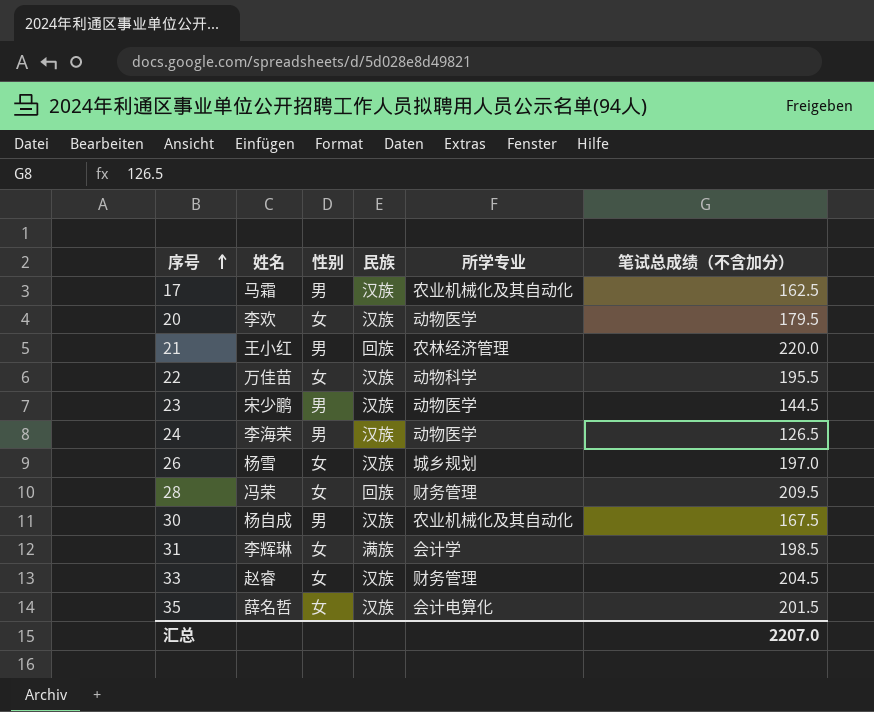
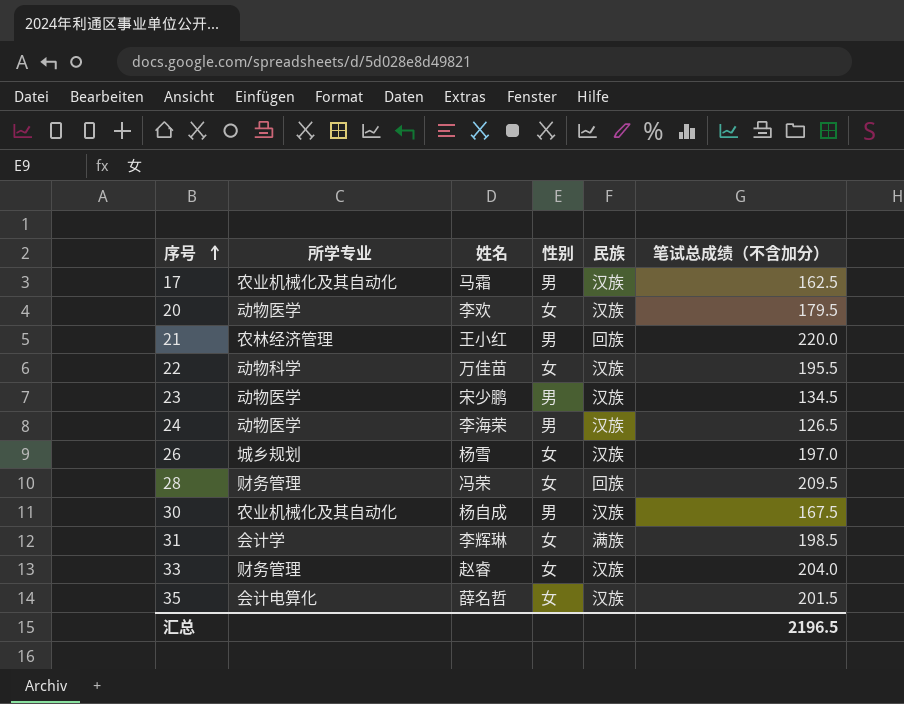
column 所学专业 | position: 5 -> 2
23 | 笔试总成绩（不含加分）: 144.5 -> 134.5
33 | 笔试总成绩（不含加分）: 204.5 -> 204.0
汇总 | 笔试总成绩（不含加分）: 2207.0 -> 2196.5

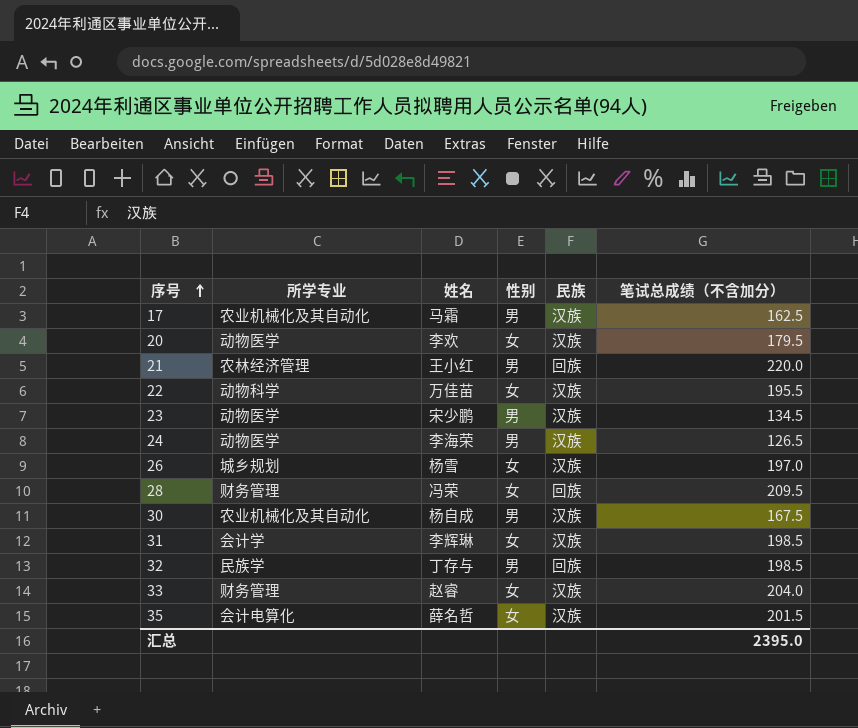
31 | 民族: 满族 -> 汉族
row 32: none -> 民族学 | 丁存与 | 男 | 回族 | 198.5
汇总 | 笔试总成绩（不含加分）: 2196.5 -> 2395.0

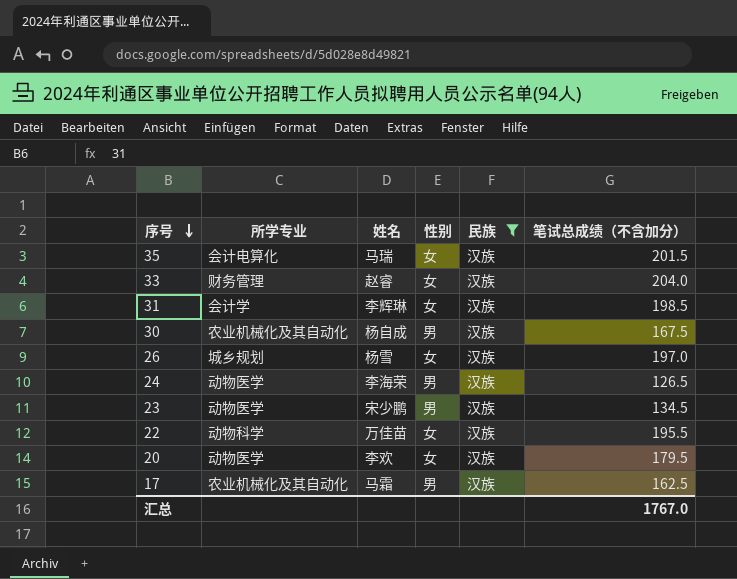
filter: none -> 民族 = 汉族
row order: 序号 ascending -> 序号 descending
35 | 姓名: 薛名哲 -> 马瑞
汇总 | 笔试总成绩（不含加分）: 2395.0 -> 1767.0

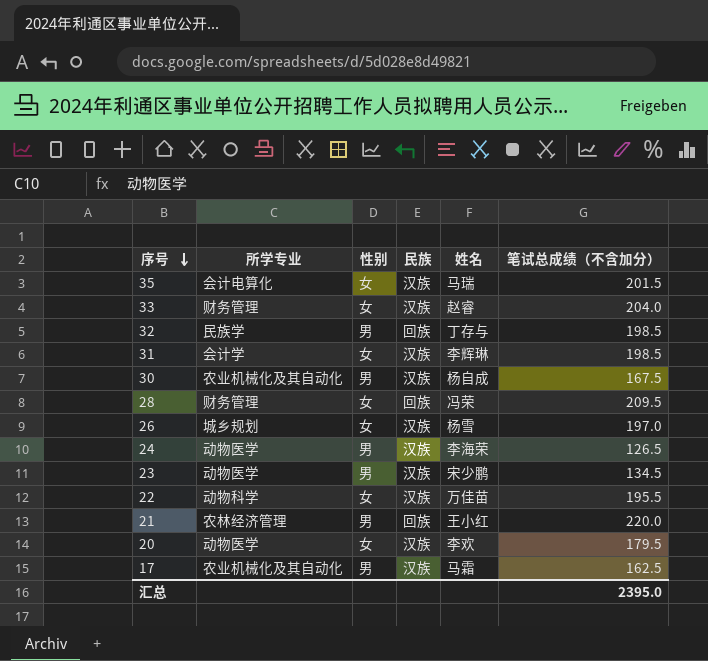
filter: 民族 = 汉族 -> none
column 姓名 | position: 3 -> 5
汇总 | 笔试总成绩（不含加分）: 1767.0 -> 2395.0

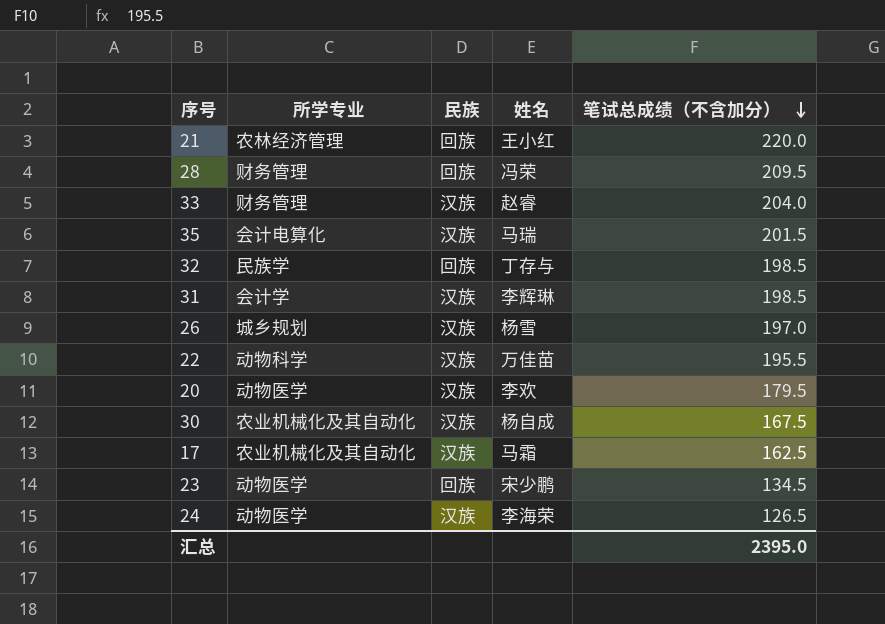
row order: 序号 descending -> 笔试总成绩（不含加分） descending
column 性别 | position: 3 -> none
23 | 民族: 汉族 -> 回族

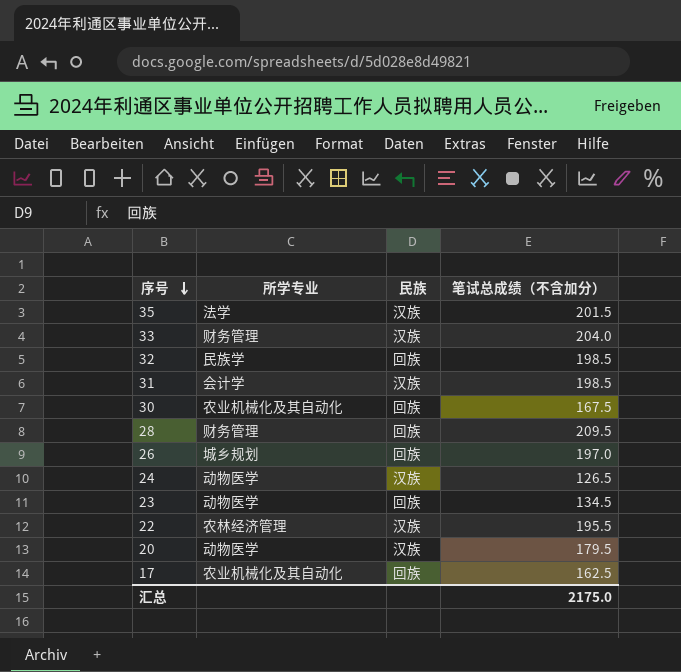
row order: 笔试总成绩（不含加分） descending -> 序号 descending
column 姓名 | position: 4 -> none
row 21: 农林经济管理 | 回族 | 王小红 | 220.0 -> none
35 | 所学专业: 会计电算化 -> 法学
30 | 民族: 汉族 -> 回族
26 | 民族: 汉族 -> 回族
22 | 所学专业: 动物科学 -> 农林经济管理
17 | 民族: 汉族 -> 回族
汇总 | 笔试总成绩（不含加分）: 2395.0 -> 2175.0

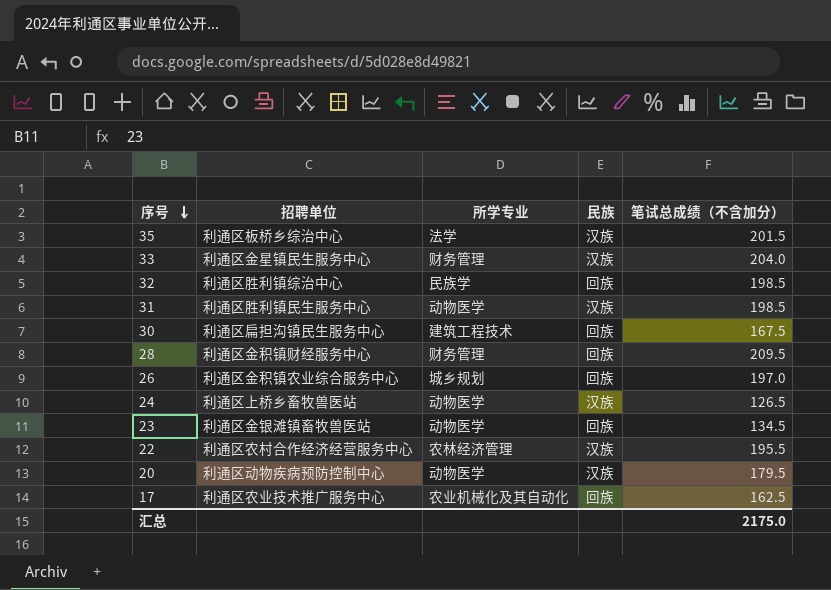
column 招聘单位 | position: none -> 2
31 | 所学专业: 会计学 -> 动物医学
30 | 所学专业: 农业机械化及其自动化 -> 建筑工程技术

